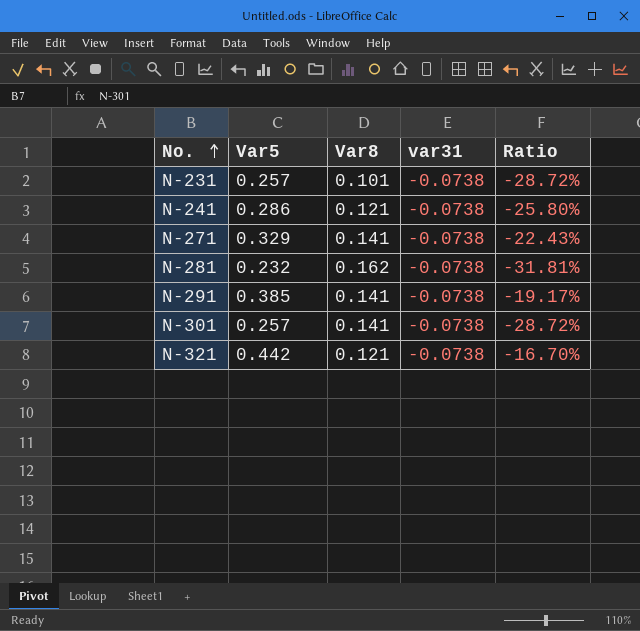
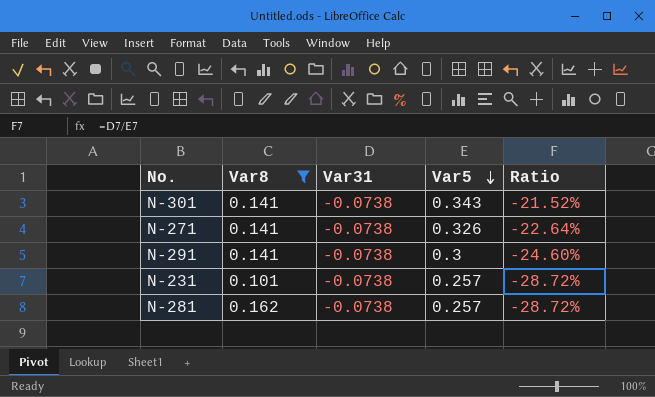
filter: none -> Var8 != 0.121
row order: No. ascending -> Var5 descending
column name: var31 -> Var31
column Var5 | position: 2 -> 4
N-301 | Var5: 0.257 -> 0.343
N-301 | Ratio: -28.72% -> -21.52%
N-271 | Var5: 0.329 -> 0.326
N-271 | Ratio: -22.43% -> -22.64%
N-291 | Var5: 0.385 -> 0.3
N-291 | Ratio: -19.17% -> -24.60%
N-281 | Var5: 0.232 -> 0.257
N-281 | Ratio: -31.81% -> -28.72%

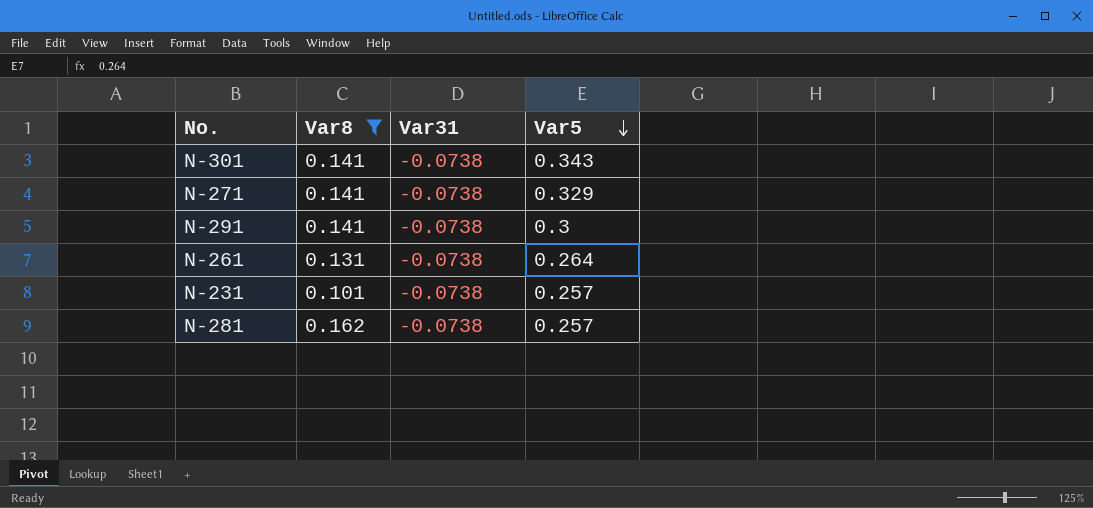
column Ratio | formula: [Var31] / [Var5] -> none
N-271 | Var5: 0.326 -> 0.329
row N-261: none -> 0.131 | -0.0738 | 0.264

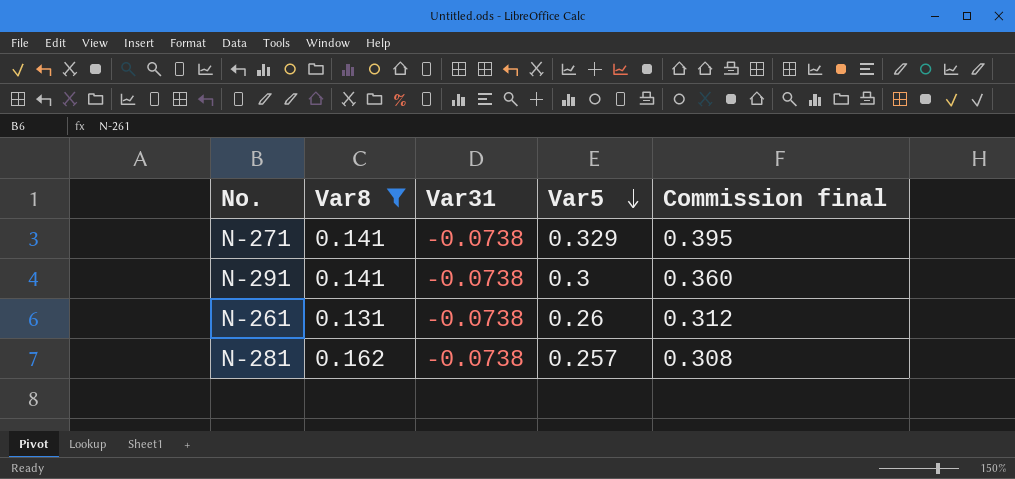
column Commission final | formula: none -> [Var5] * 1.2
row N-301: 0.141 | -0.0738 | 0.343 -> none
row N-231: 0.101 | -0.0738 | 0.257 -> none
N-261 | Var5: 0.264 -> 0.26

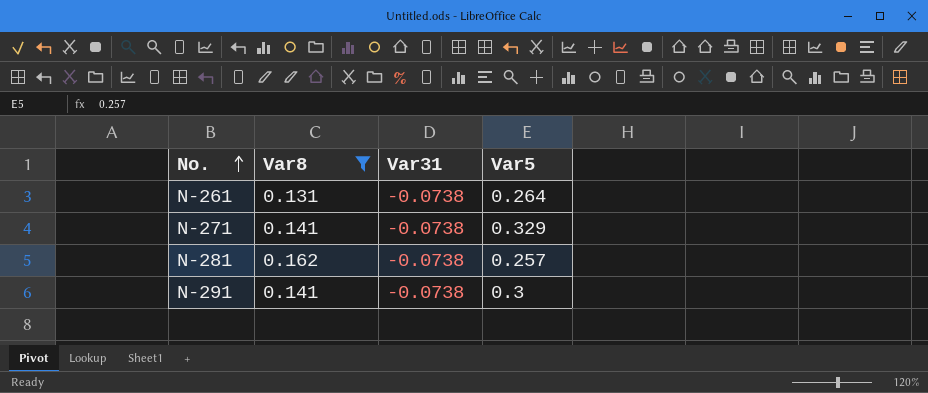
row order: Var5 descending -> No. ascending
column Commission final | formula: [Var5] * 1.2 -> none
N-261 | Var5: 0.26 -> 0.264

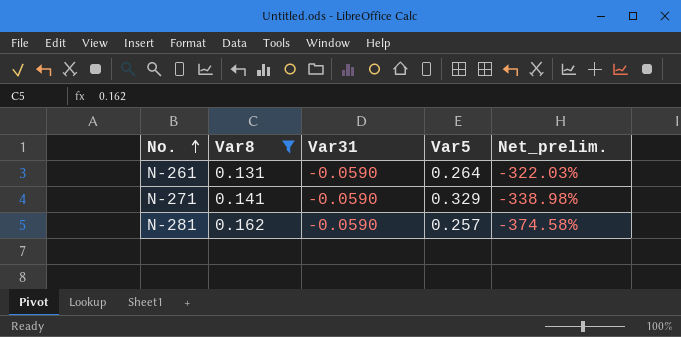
column Net_prelim. | formula: none -> ([Var8] - [Var31]) / [Var31]
row N-291: 0.141 | -0.0738 | 0.3 -> none
N-261 | Var31: -0.0738 -> -0.0590
N-271 | Var31: -0.0738 -> -0.0590
N-281 | Var31: -0.0738 -> -0.0590

